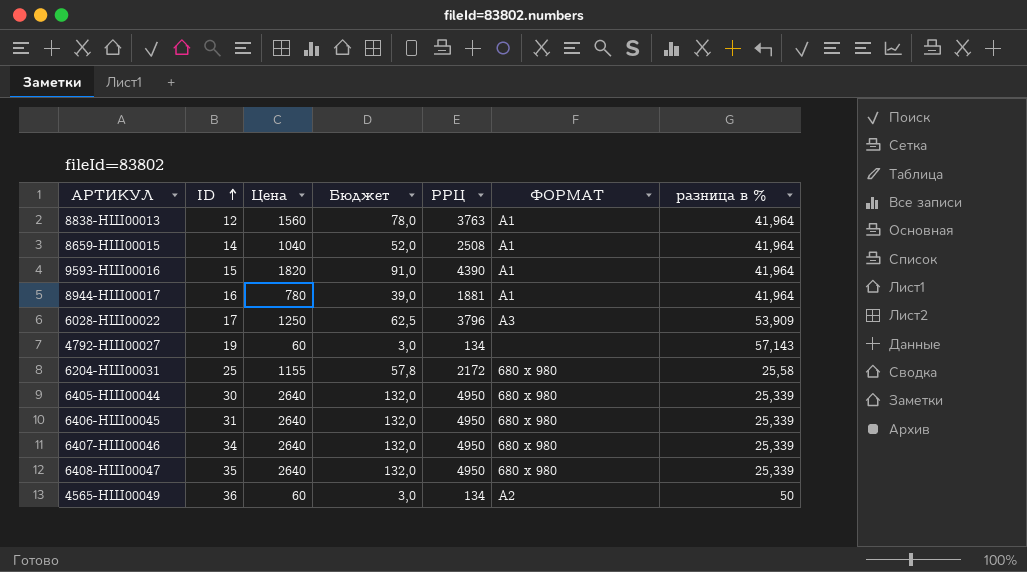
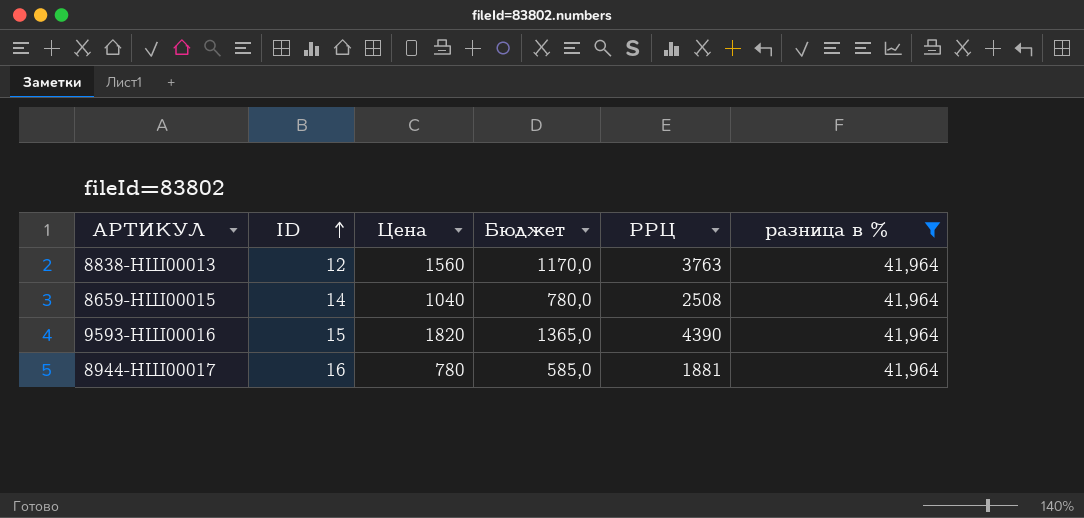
filter: none -> разница в % = 41,964
column ФОРМАТ | position: 6 -> none
column Бюджет | formula: [Цена] * 0,05 -> [Цена] * 0,75

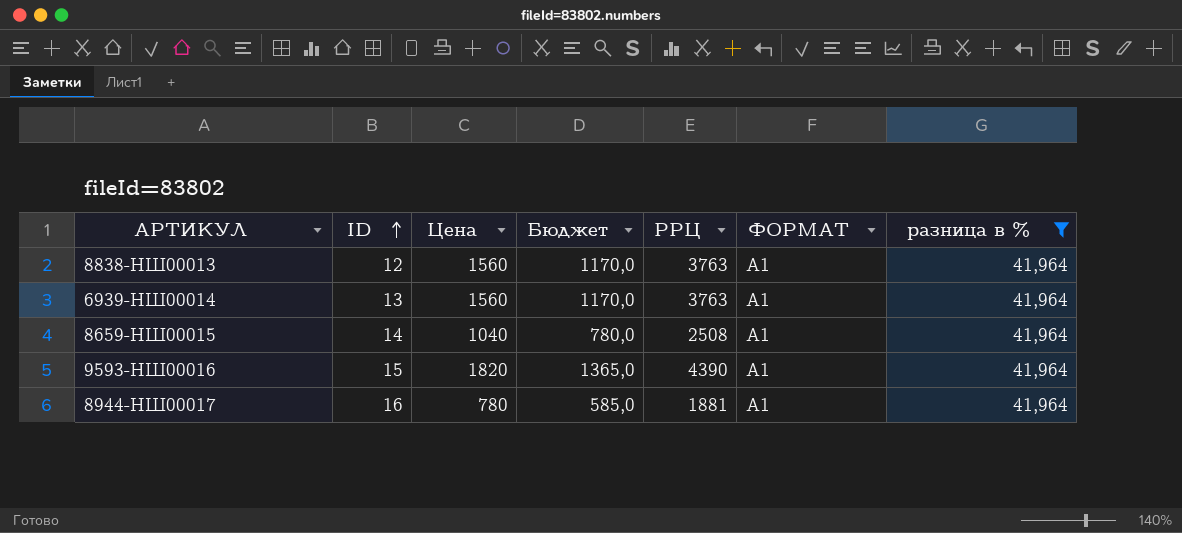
column ФОРМАТ | position: none -> 6
row 6939-НШ00014: none -> 13 | 1560 | 1170,0 | 3763 | А1 | 41,964

